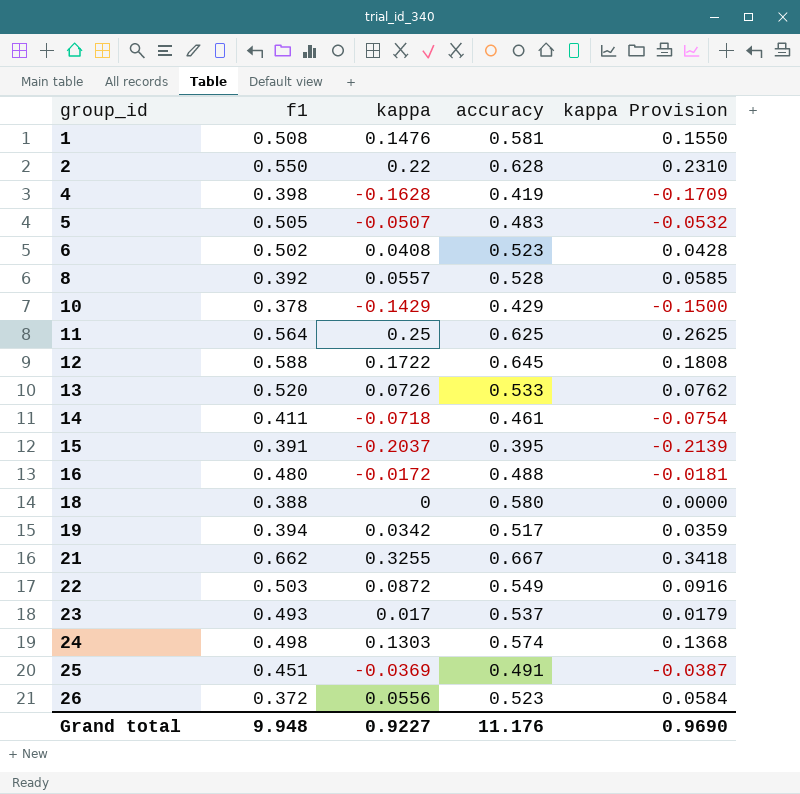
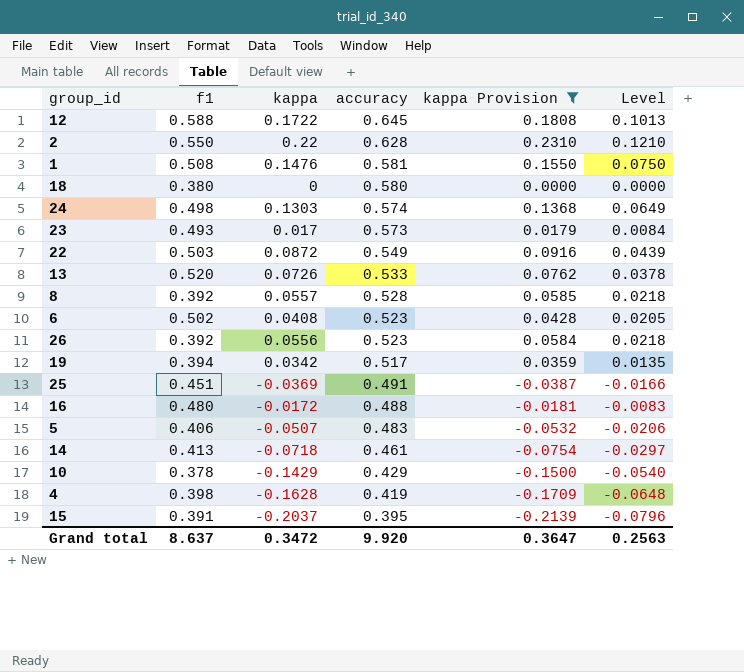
filter: none -> kappa Provision <= 0.2310
row order: group_id ascending -> accuracy descending
column Level | formula: none -> [f1] * [kappa]
18 | f1: 0.388 -> 0.380
23 | accuracy: 0.537 -> 0.573
26 | f1: 0.372 -> 0.392
5 | f1: 0.505 -> 0.406
14 | f1: 0.411 -> 0.413
Grand total | f1: 9.948 -> 8.637
Grand total | kappa: 0.9227 -> 0.3472
Grand total | accuracy: 11.176 -> 9.920
Grand total | kappa Provision: 0.9690 -> 0.3647

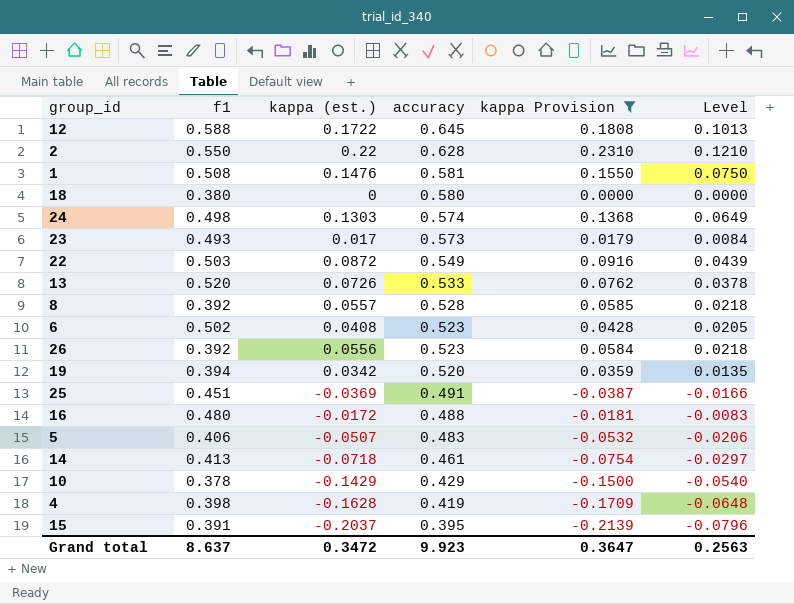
column name: kappa -> kappa (est.)
19 | accuracy: 0.517 -> 0.520
Grand total | accuracy: 9.920 -> 9.923

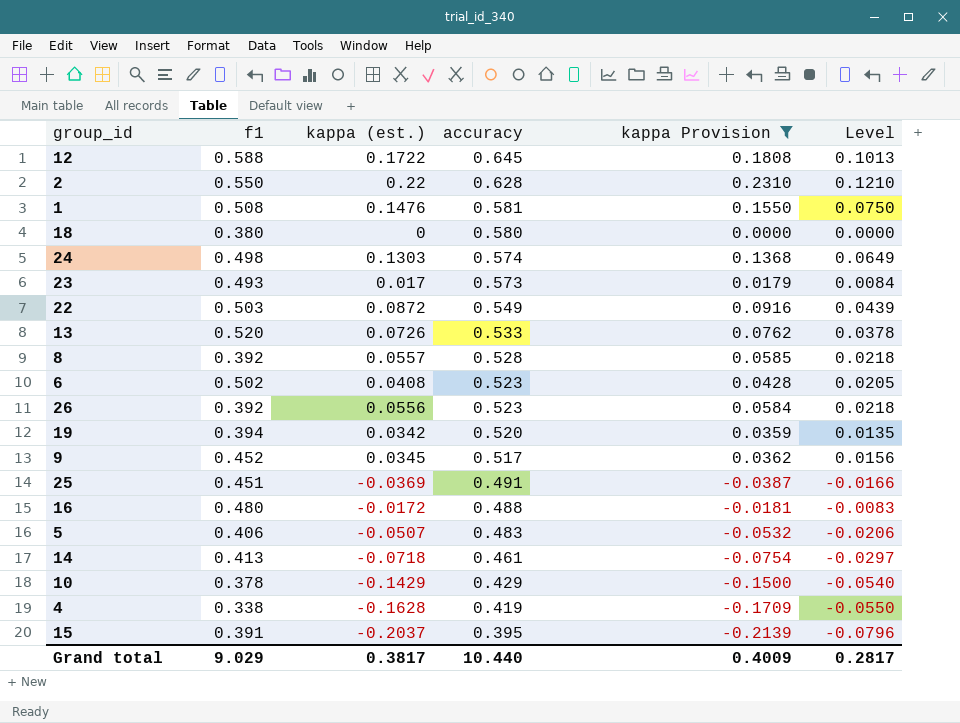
row 9: none -> 0.452 | 0.0345 | 0.517 | 0.0362 | 0.0156
4 | f1: 0.398 -> 0.338
4 | Level: -0.0648 -> -0.0550
Grand total | f1: 8.637 -> 9.029
Grand total | kappa (est.): 0.3472 -> 0.3817
Grand total | accuracy: 9.923 -> 10.440
Grand total | kappa Provision: 0.3647 -> 0.4009
Grand total | Level: 0.2563 -> 0.2817

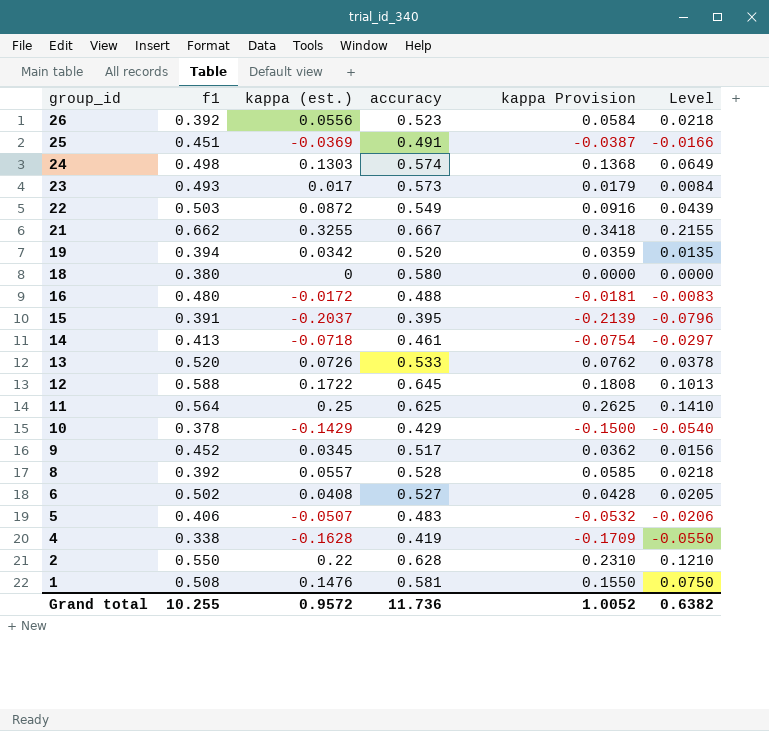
filter: kappa Provision <= 0.2310 -> none
row order: accuracy descending -> group_id descending
6 | accuracy: 0.523 -> 0.527
Grand total | f1: 9.029 -> 10.255
Grand total | kappa (est.): 0.3817 -> 0.9572
Grand total | accuracy: 10.440 -> 11.736
Grand total | kappa Provision: 0.4009 -> 1.0052
Grand total | Level: 0.2817 -> 0.6382

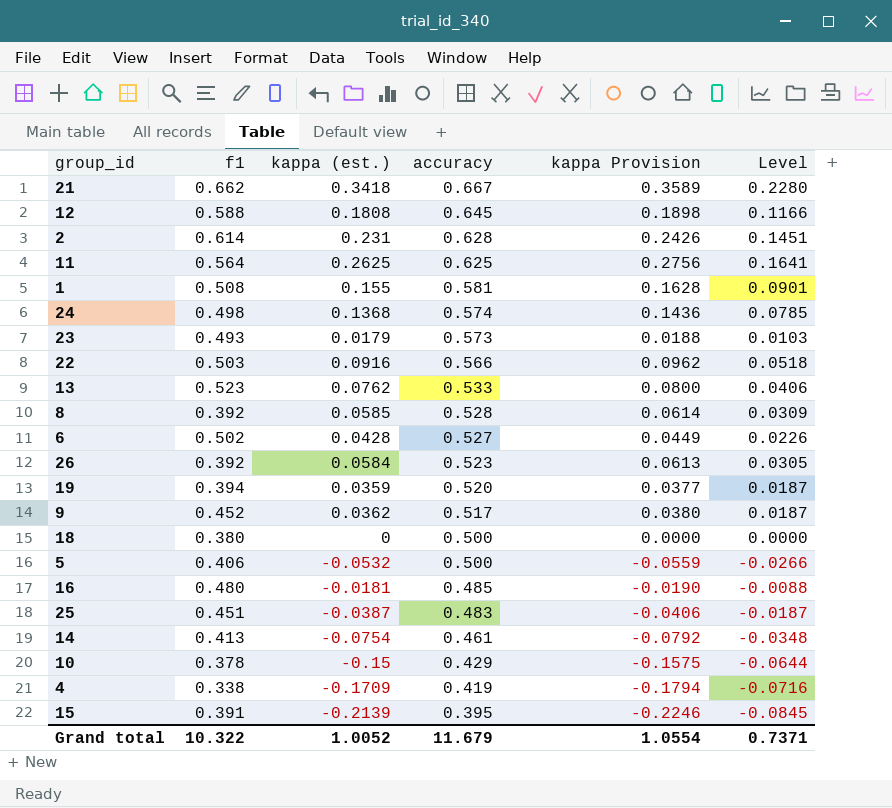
row order: group_id descending -> accuracy descending
column Level | formula: [f1] * [kappa (est.)] -> [kappa (est.)] * [accuracy]
21 | kappa (est.): 0.3255 -> 0.3418
21 | kappa Provision: 0.3418 -> 0.3589
12 | kappa (est.): 0.1722 -> 0.1808
12 | kappa Provision: 0.1808 -> 0.1898
2 | f1: 0.550 -> 0.614
2 | kappa (est.): 0.22 -> 0.231
2 | kappa Provision: 0.2310 -> 0.2426
11 | kappa (est.): 0.25 -> 0.2625
11 | kappa Provision: 0.2625 -> 0.2756
1 | kappa (est.): 0.1476 -> 0.155
1 | kappa Provision: 0.1550 -> 0.1628
24 | kappa (est.): 0.1303 -> 0.1368
24 | kappa Provision: 0.1368 -> 0.1436
23 | kappa (est.): 0.017 -> 0.0179
23 | kappa Provision: 0.0179 -> 0.0188
22 | kappa (est.): 0.0872 -> 0.0916
22 | accuracy: 0.549 -> 0.566
22 | kappa Provision: 0.0916 -> 0.0962
13 | f1: 0.520 -> 0.523
13 | kappa (est.): 0.0726 -> 0.0762
13 | kappa Provision: 0.0762 -> 0.0800
8 | kappa (est.): 0.0557 -> 0.0585
8 | kappa Provision: 0.0585 -> 0.0614
6 | kappa (est.): 0.0408 -> 0.0428
6 | kappa Provision: 0.0428 -> 0.0449
26 | kappa (est.): 0.0556 -> 0.0584
26 | kappa Provision: 0.0584 -> 0.0613
19 | kappa (est.): 0.0342 -> 0.0359
19 | kappa Provision: 0.0359 -> 0.0377
9 | kappa (est.): 0.0345 -> 0.0362
9 | kappa Provision: 0.0362 -> 0.0380
18 | accuracy: 0.580 -> 0.500
5 | kappa (est.): -0.0507 -> -0.0532
5 | accuracy: 0.483 -> 0.500
5 | kappa Provision: -0.0532 -> -0.0559
16 | kappa (est.): -0.0172 -> -0.0181
16 | accuracy: 0.488 -> 0.485
16 | kappa Provision: -0.0181 -> -0.0190
25 | kappa (est.): -0.0369 -> -0.0387
25 | accuracy: 0.491 -> 0.483
25 | kappa Provision: -0.0387 -> -0.0406
14 | kappa (est.): -0.0718 -> -0.0754
14 | kappa Provision: -0.0754 -> -0.0792
10 | kappa (est.): -0.1429 -> -0.15
10 | kappa Provision: -0.1500 -> -0.1575
4 | kappa (est.): -0.1628 -> -0.1709
4 | kappa Provision: -0.1709 -> -0.1794
15 | kappa (est.): -0.2037 -> -0.2139
15 | kappa Provision: -0.2139 -> -0.2246
Grand total | f1: 10.255 -> 10.322
Grand total | kappa (est.): 0.9572 -> 1.0052
Grand total | accuracy: 11.736 -> 11.679
Grand total | kappa Provision: 1.0052 -> 1.0554
Grand total | Level: 0.6382 -> 0.7371

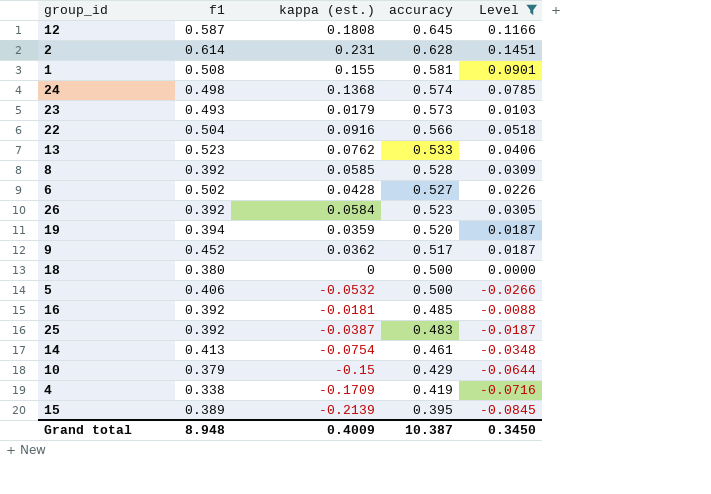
filter: none -> Level <= 0.1451
column kappa Provision | formula: [kappa (est.)] * 1.05 -> none
12 | f1: 0.588 -> 0.587
22 | f1: 0.503 -> 0.504
16 | f1: 0.480 -> 0.392
25 | f1: 0.451 -> 0.392
10 | f1: 0.378 -> 0.379
15 | f1: 0.391 -> 0.389
Grand total | f1: 10.322 -> 8.948
Grand total | kappa (est.): 1.0052 -> 0.4009
Grand total | accuracy: 11.679 -> 10.387
Grand total | Level: 0.7371 -> 0.3450

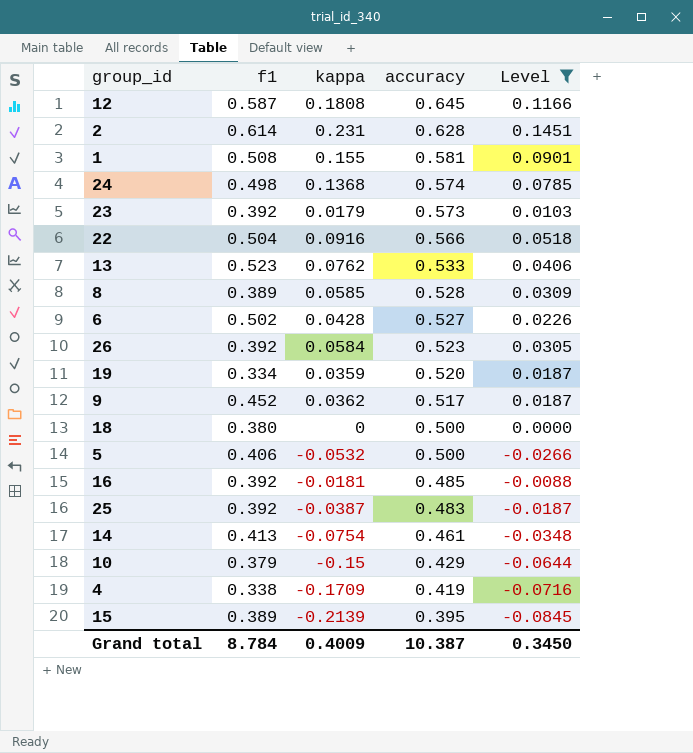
column name: kappa (est.) -> kappa
23 | f1: 0.493 -> 0.392
8 | f1: 0.392 -> 0.389
19 | f1: 0.394 -> 0.334
Grand total | f1: 8.948 -> 8.784

